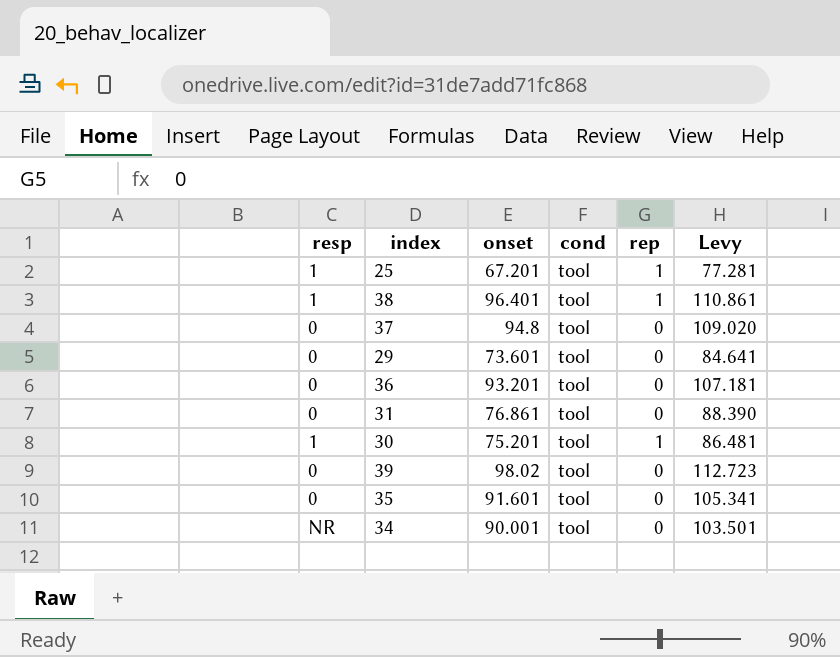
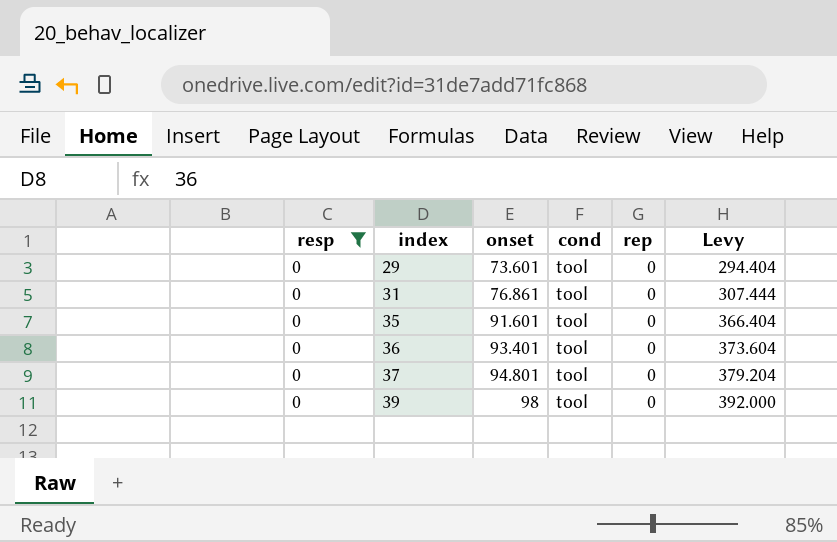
filter: none -> resp = 0
row order: none -> index ascending
column Levy | formula: [onset] * 1.15 -> [onset] * 4
36 | onset: 93.201 -> 93.401
37 | onset: 94.8 -> 94.801
39 | onset: 98.02 -> 98

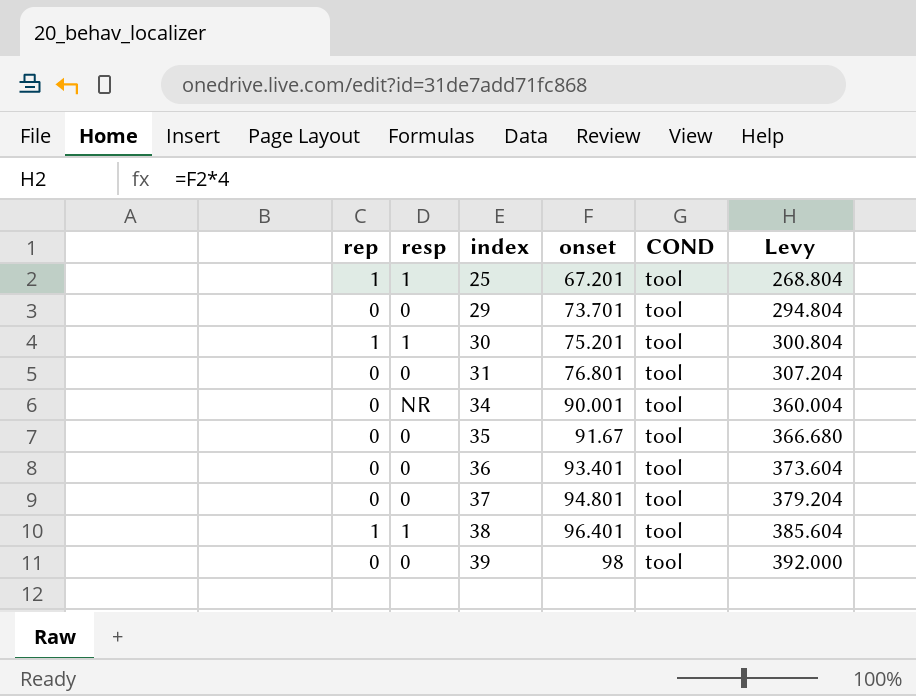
filter: resp = 0 -> none
column rep | position: 5 -> 1
column name: cond -> COND
29 | onset: 73.601 -> 73.701
29 | Levy: 294.404 -> 294.804
31 | onset: 76.861 -> 76.801
31 | Levy: 307.444 -> 307.204
35 | onset: 91.601 -> 91.67
35 | Levy: 366.404 -> 366.680

